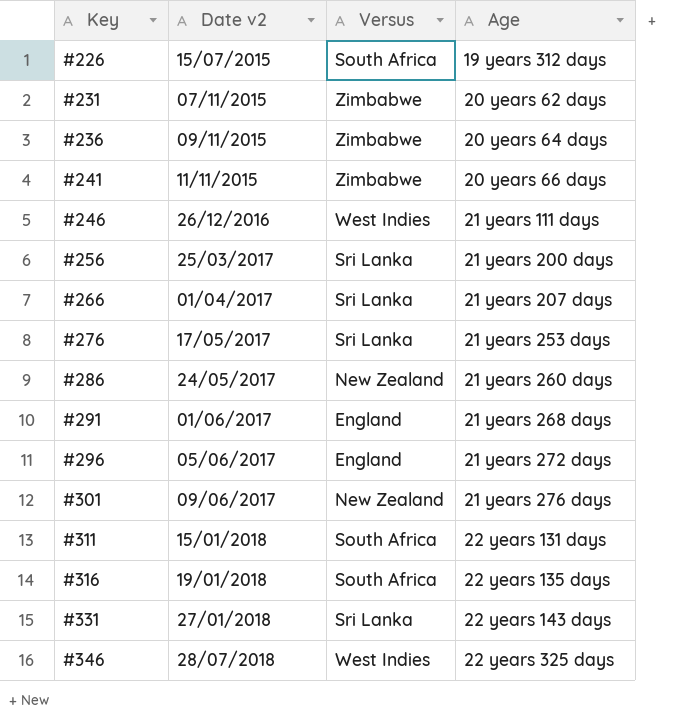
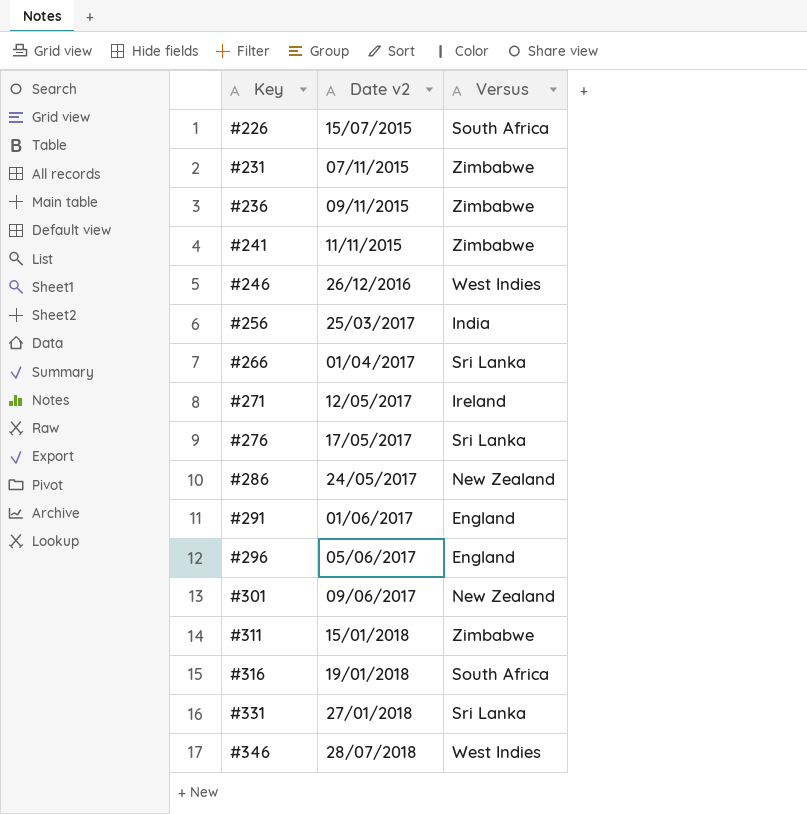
column Age | position: 4 -> none
#256 | Versus: Sri Lanka -> India
row #271: none -> 12/05/2017 | Ireland
#311 | Versus: South Africa -> Zimbabwe

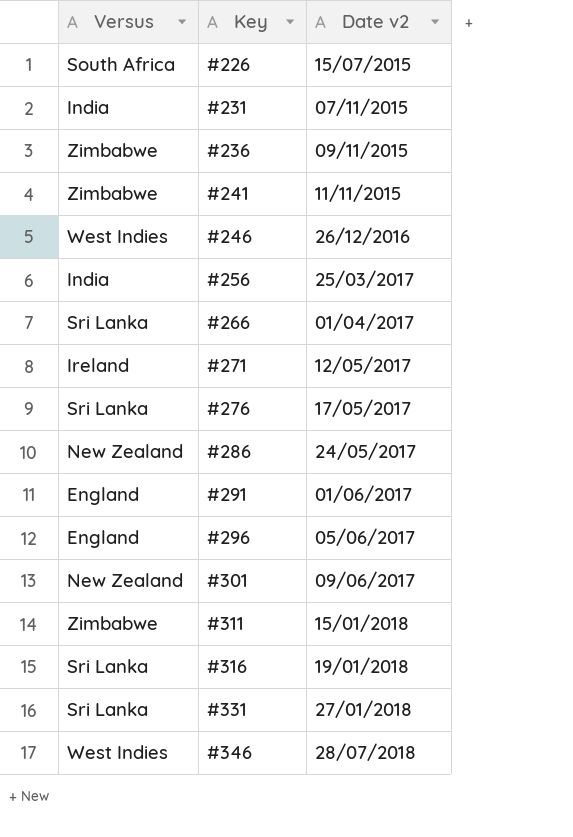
column Versus | position: 3 -> 1
#231 | Versus: Zimbabwe -> India
#316 | Versus: South Africa -> Sri Lanka

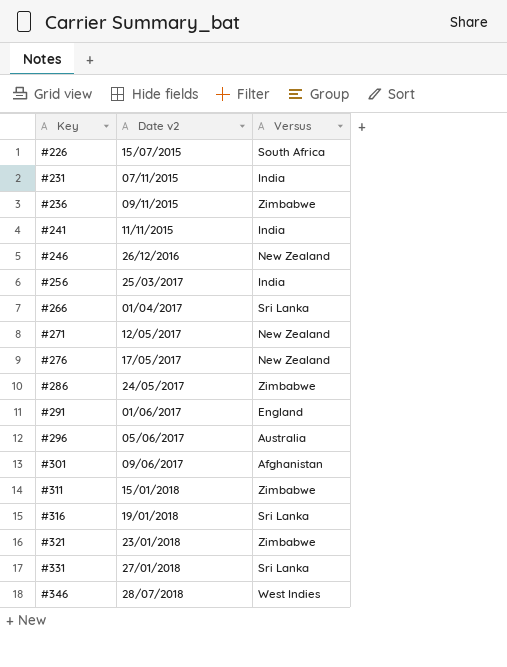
column Versus | position: 1 -> 3
#241 | Versus: Zimbabwe -> India
#246 | Versus: West Indies -> New Zealand
#271 | Versus: Ireland -> New Zealand
#276 | Versus: Sri Lanka -> New Zealand
#286 | Versus: New Zealand -> Zimbabwe
#296 | Versus: England -> Australia
#301 | Versus: New Zealand -> Afghanistan
row #321: none -> 23/01/2018 | Zimbabwe

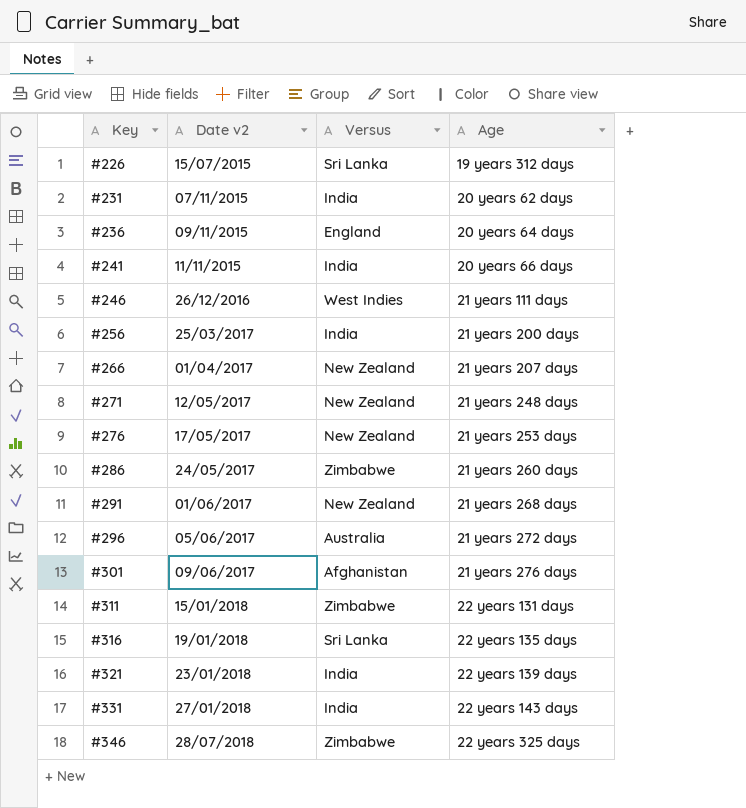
column Age | position: none -> 4
#226 | Versus: South Africa -> Sri Lanka
#236 | Versus: Zimbabwe -> England
#246 | Versus: New Zealand -> West Indies
#266 | Versus: Sri Lanka -> New Zealand
#291 | Versus: England -> New Zealand
#321 | Versus: Zimbabwe -> India
#331 | Versus: Sri Lanka -> India
#346 | Versus: West Indies -> Zimbabwe

